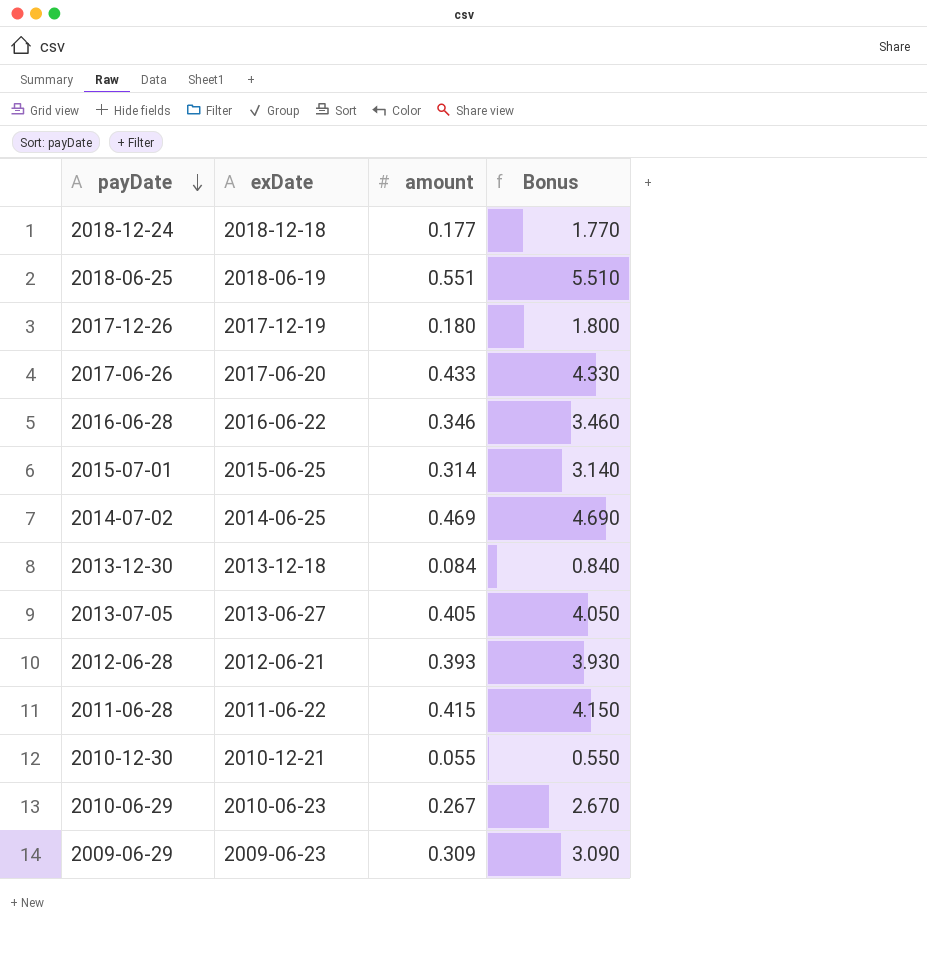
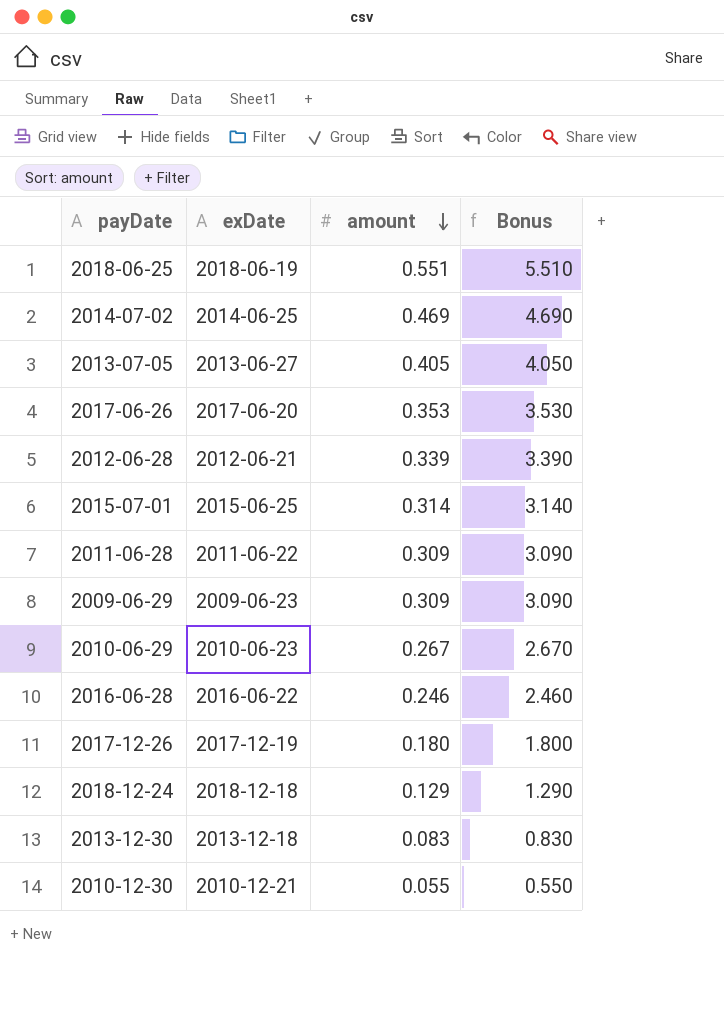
row order: payDate descending -> amount descending
2017-06-26 | amount: 0.433 -> 0.353
2017-06-26 | Bonus: 4.330 -> 3.530
2012-06-28 | amount: 0.393 -> 0.339
2012-06-28 | Bonus: 3.930 -> 3.390
2011-06-28 | amount: 0.415 -> 0.309
2011-06-28 | Bonus: 4.150 -> 3.090
2016-06-28 | amount: 0.346 -> 0.246
2016-06-28 | Bonus: 3.460 -> 2.460
2018-12-24 | amount: 0.177 -> 0.129
2018-12-24 | Bonus: 1.770 -> 1.290
2013-12-30 | amount: 0.084 -> 0.083
2013-12-30 | Bonus: 0.840 -> 0.830

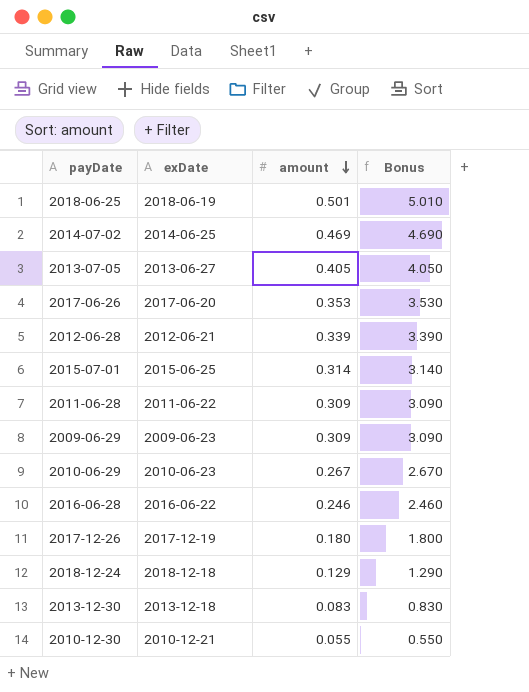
2018-06-25 | amount: 0.551 -> 0.501
2018-06-25 | Bonus: 5.510 -> 5.010

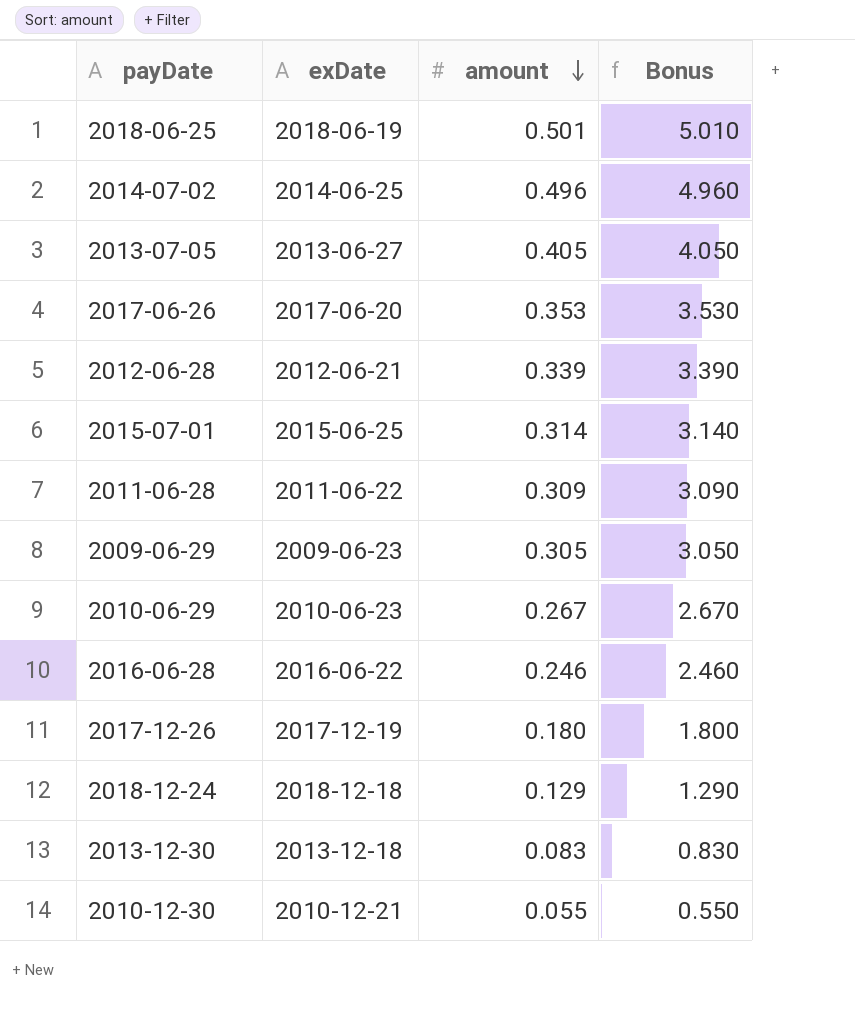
2014-07-02 | amount: 0.469 -> 0.496
2014-07-02 | Bonus: 4.690 -> 4.960
2009-06-29 | amount: 0.309 -> 0.305
2009-06-29 | Bonus: 3.090 -> 3.050

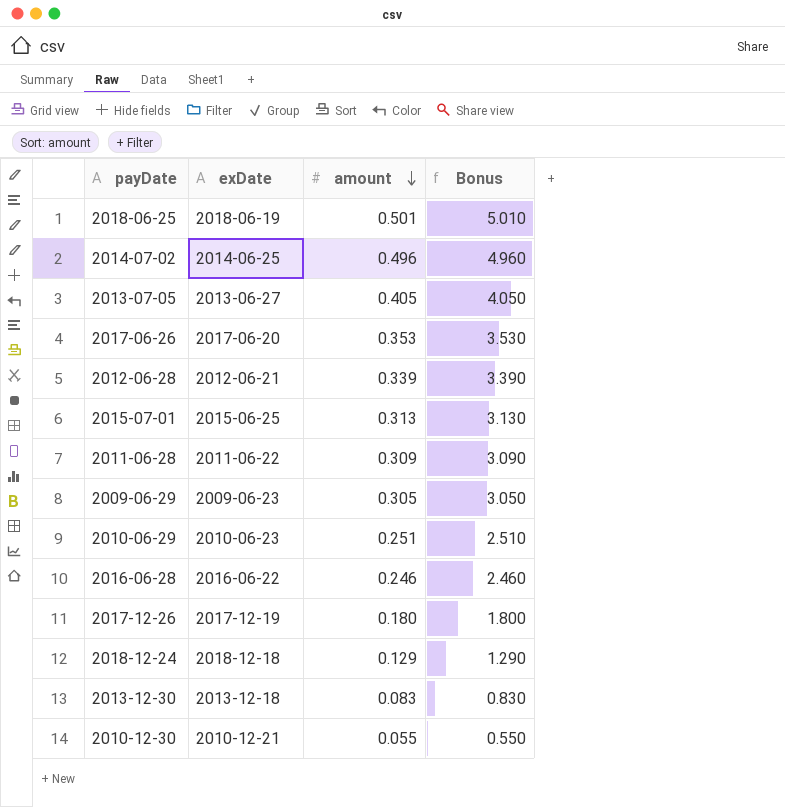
2015-07-01 | amount: 0.314 -> 0.313
2015-07-01 | Bonus: 3.140 -> 3.130
2010-06-29 | amount: 0.267 -> 0.251
2010-06-29 | Bonus: 2.670 -> 2.510

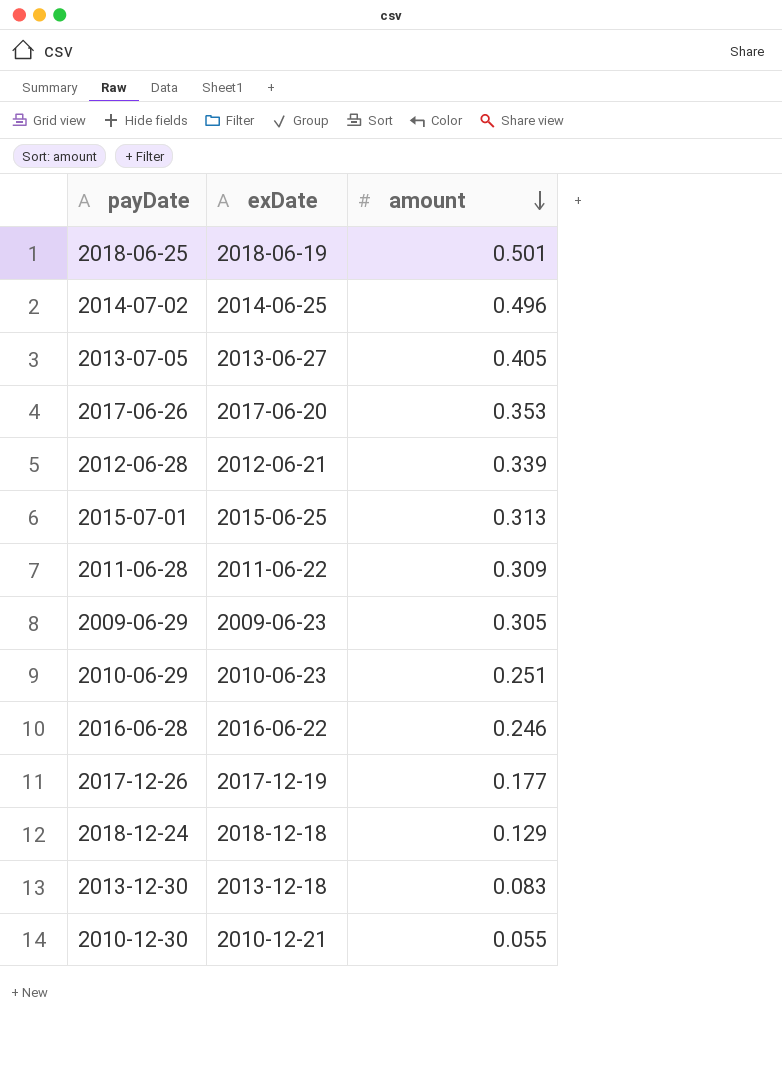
column Bonus | formula: [amount] * 10 -> none
2017-12-26 | amount: 0.180 -> 0.177

